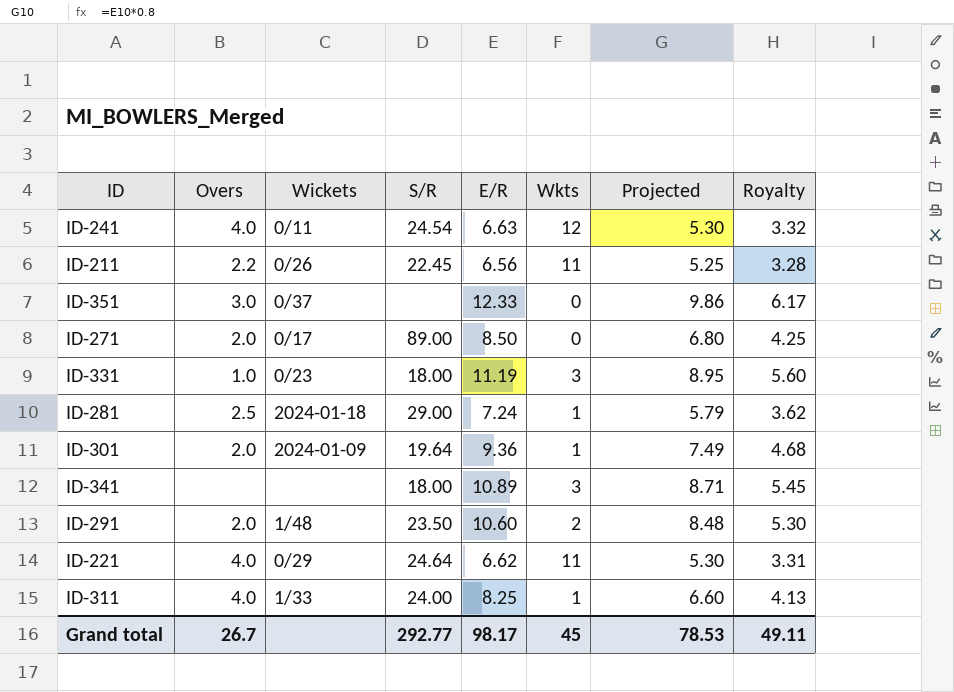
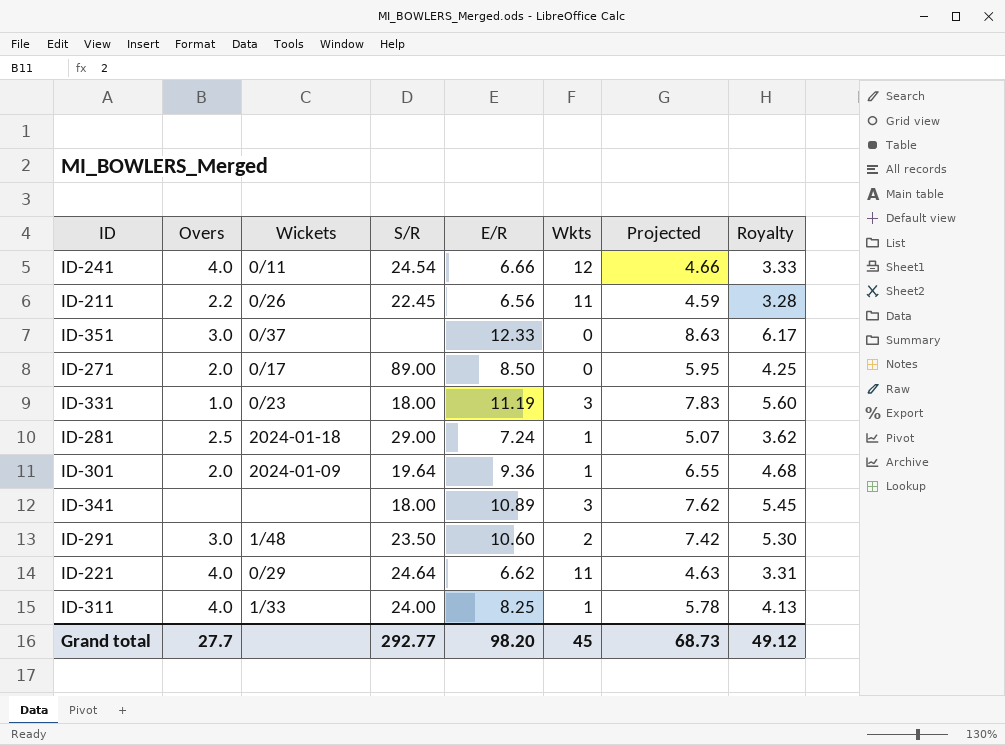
column Projected | formula: [E/R] * 0.8 -> [E/R] * 0.7
ID-241 | E/R: 6.63 -> 6.66
ID-241 | Royalty: 3.32 -> 3.33
ID-291 | Overs: 2.0 -> 3.0
Grand total | Overs: 26.7 -> 27.7
Grand total | E/R: 98.17 -> 98.20
Grand total | Projected: 78.53 -> 68.73
Grand total | Royalty: 49.11 -> 49.12

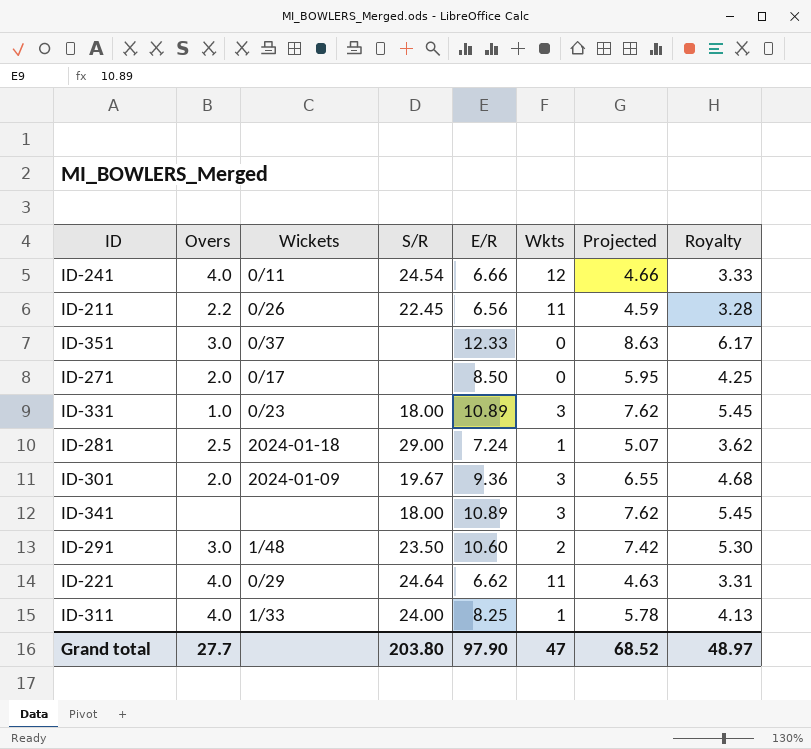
ID-271 | S/R: 89.00 -> none
ID-331 | E/R: 11.19 -> 10.89
ID-331 | Projected: 7.83 -> 7.62
ID-331 | Royalty: 5.60 -> 5.45
ID-301 | S/R: 19.64 -> 19.67
ID-301 | Wkts: 1 -> 3
Grand total | S/R: 292.77 -> 203.80
Grand total | E/R: 98.20 -> 97.90
Grand total | Wkts: 45 -> 47
Grand total | Projected: 68.73 -> 68.52
Grand total | Royalty: 49.12 -> 48.97

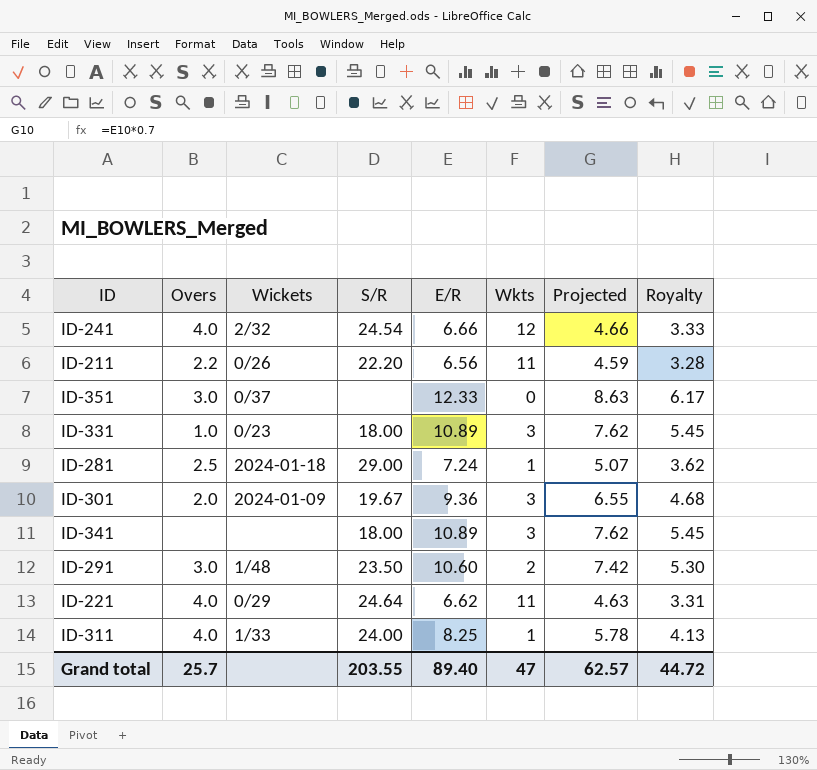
row ID-271: 2.0 | 0/17 | none | 8.50 | 0 | 5.95 | 4.25 -> none
ID-241 | Wickets: 0/11 -> 2/32
ID-211 | S/R: 22.45 -> 22.20
Grand total | Overs: 27.7 -> 25.7
Grand total | S/R: 203.80 -> 203.55
Grand total | E/R: 97.90 -> 89.40
Grand total | Projected: 68.52 -> 62.57
Grand total | Royalty: 48.97 -> 44.72

